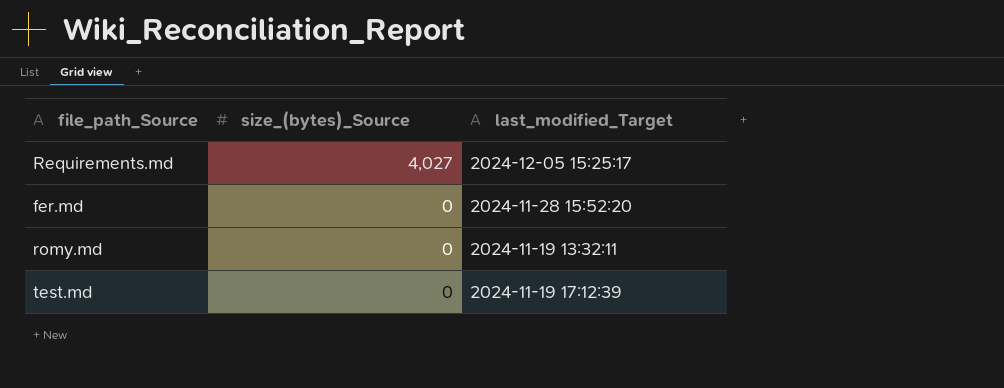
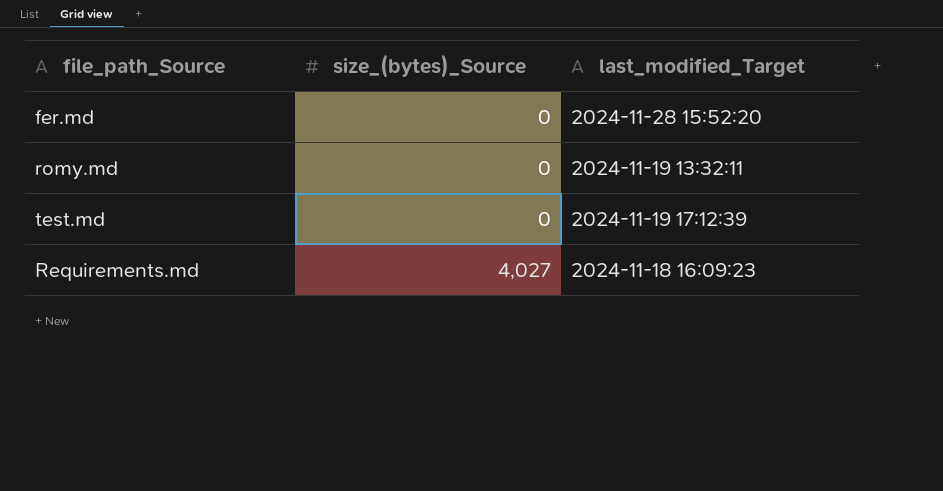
row order: size_(bytes)_Source descending -> size_(bytes)_Source ascending
Requirements.md | last_modified_Target: 2024-12-05 15:25:17 -> 2024-11-18 16:09:23

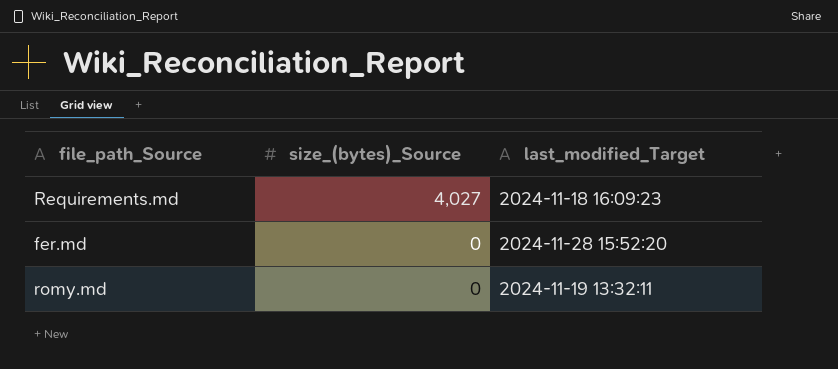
row order: size_(bytes)_Source ascending -> size_(bytes)_Source descending
row test.md: 0 | 2024-11-19 17:12:39 -> none

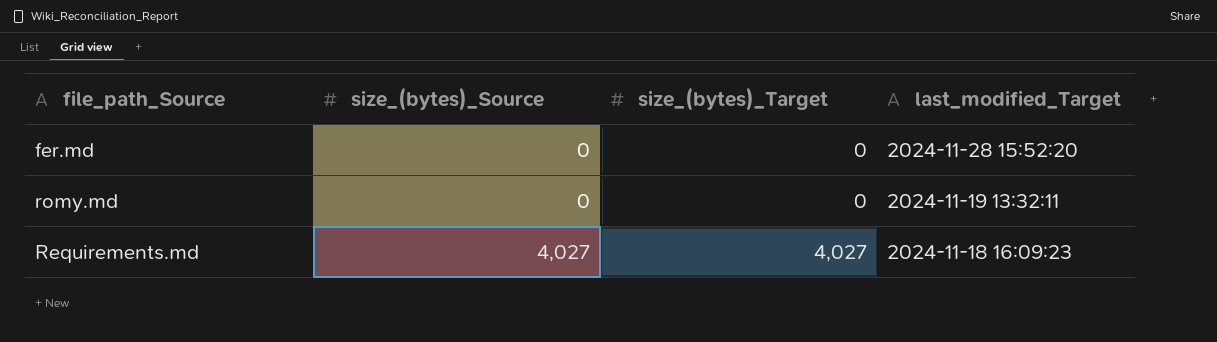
row order: size_(bytes)_Source descending -> size_(bytes)_Source ascending
column size_(bytes)_Target | position: none -> 3

